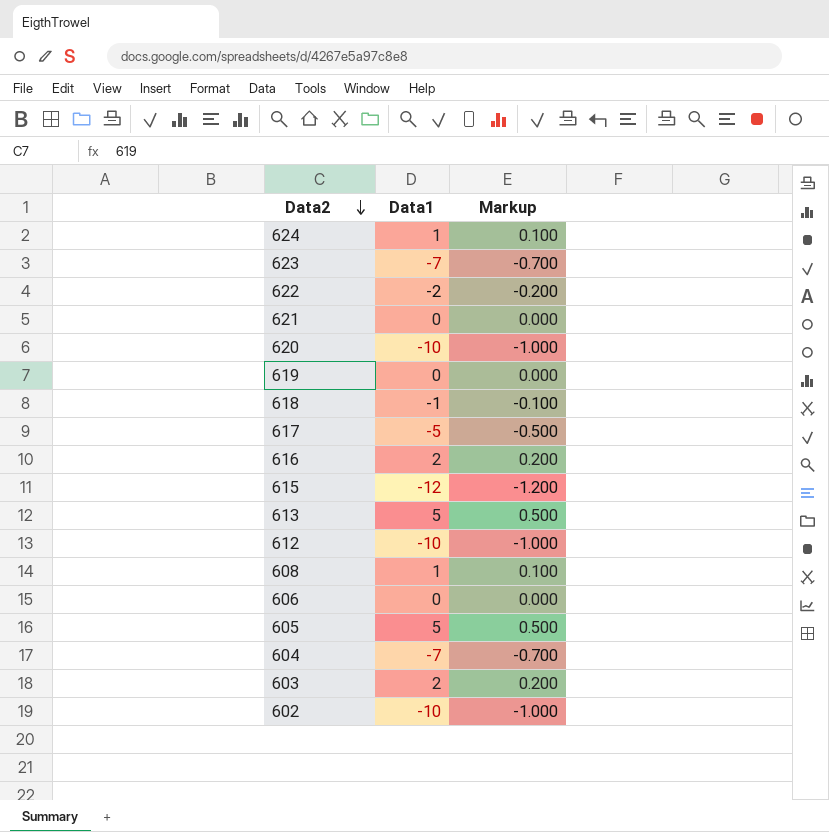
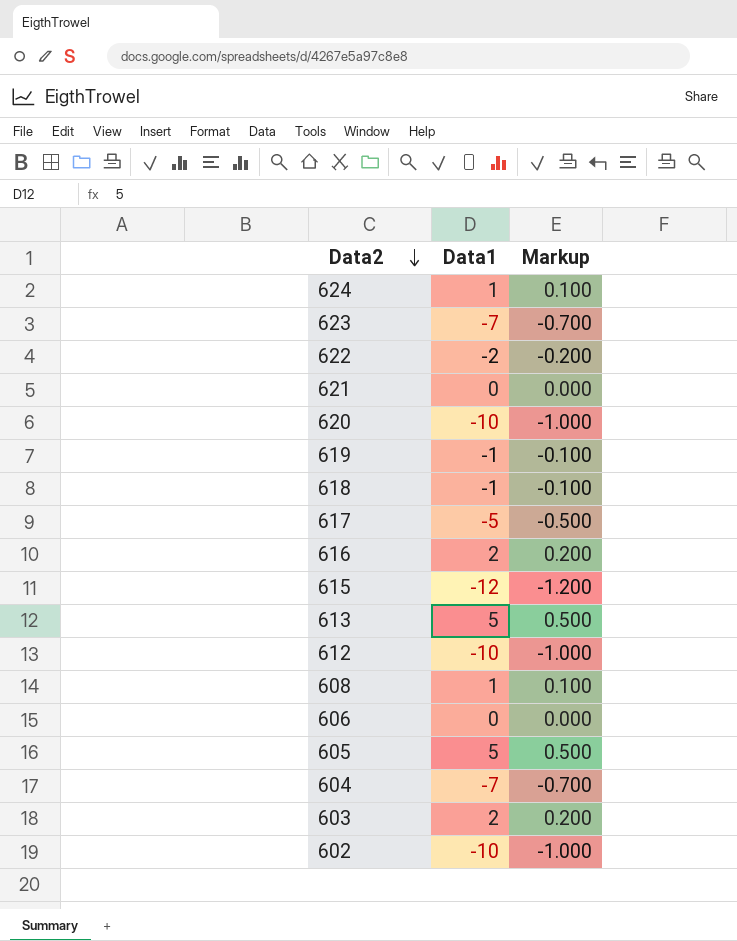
619 | Data1: 0 -> -1
619 | Markup: 0.000 -> -0.100

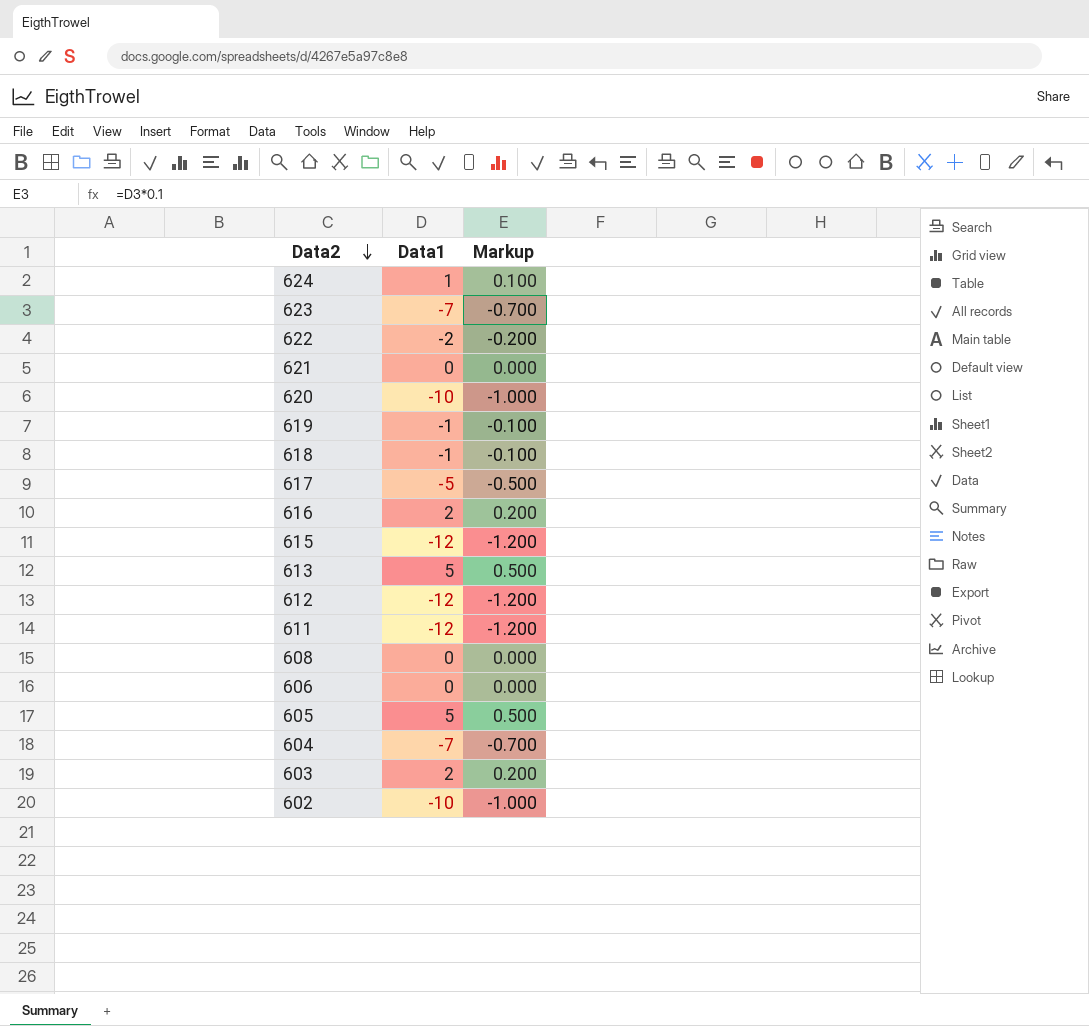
612 | Data1: -10 -> -12
612 | Markup: -1.000 -> -1.200
row 611: none -> -12 | -1.200
608 | Data1: 1 -> 0
608 | Markup: 0.100 -> 0.000

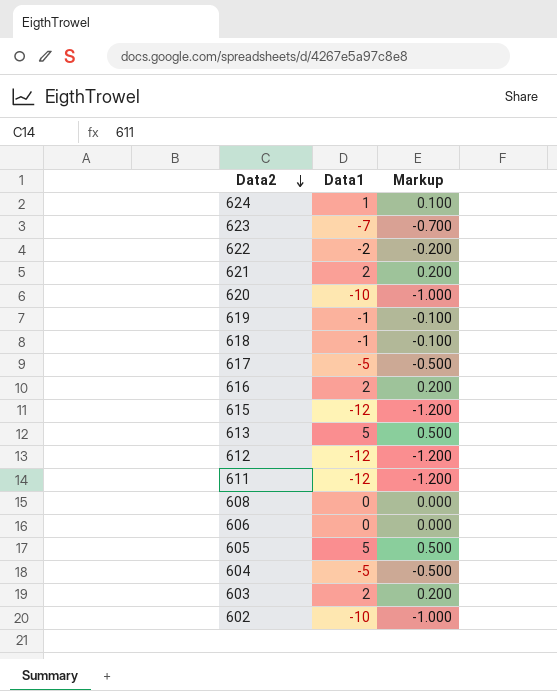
621 | Data1: 0 -> 2
621 | Markup: 0.000 -> 0.200
604 | Data1: -7 -> -5
604 | Markup: -0.700 -> -0.500

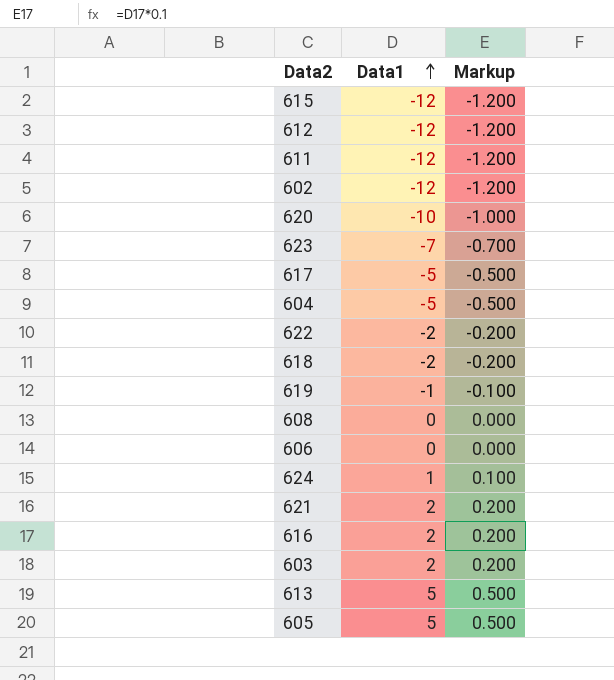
row order: Data2 descending -> Data1 ascending
602 | Data1: -10 -> -12
602 | Markup: -1.000 -> -1.200
618 | Data1: -1 -> -2
618 | Markup: -0.100 -> -0.200

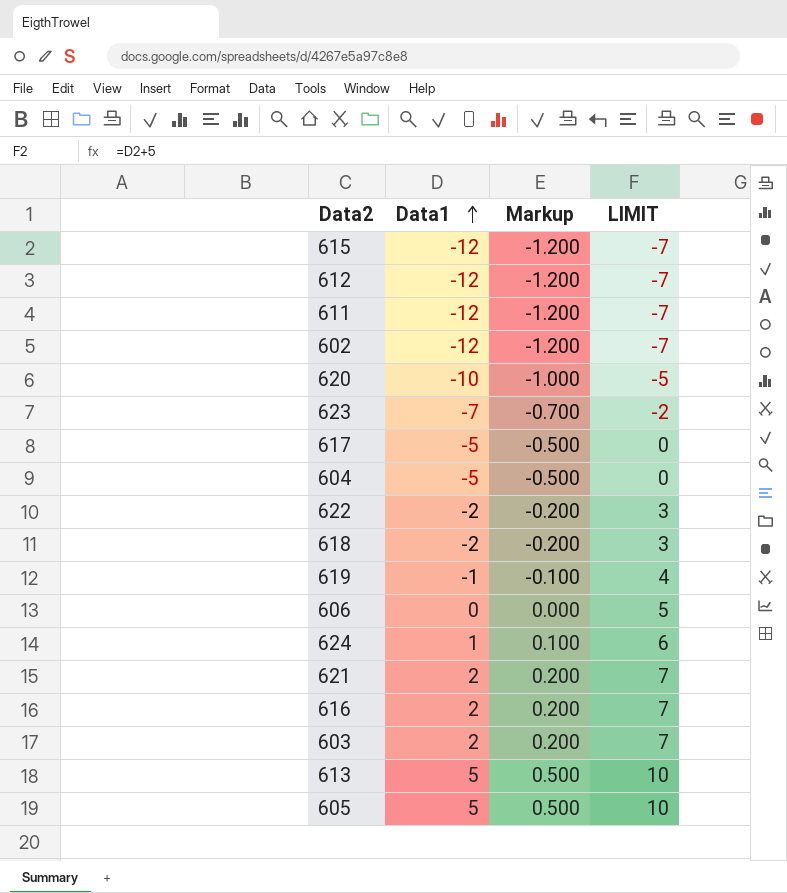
column LIMIT | formula: none -> [Data1] + 5
row 608: 0 | 0.000 -> none

